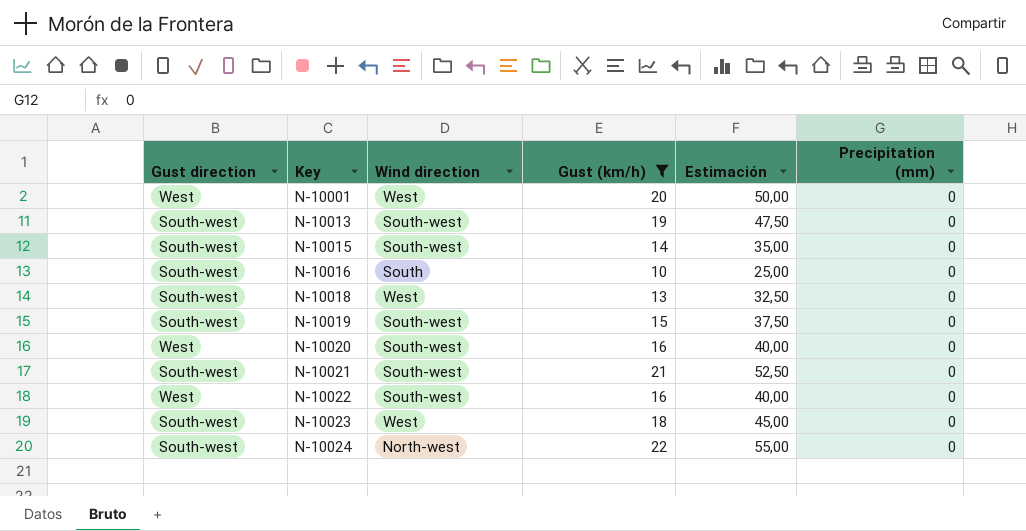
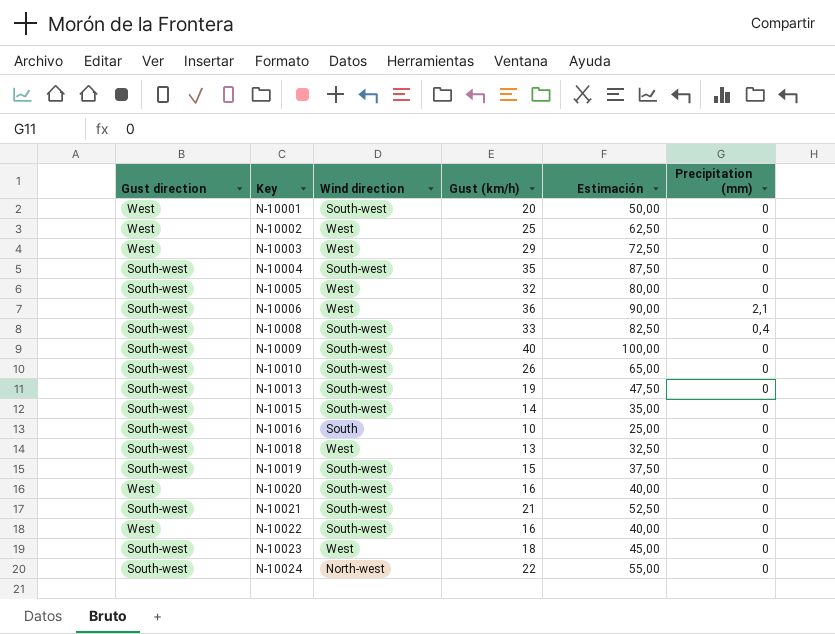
filter: Gust (km/h) <= 22 -> none
N-10001 | Wind direction: West -> South-west

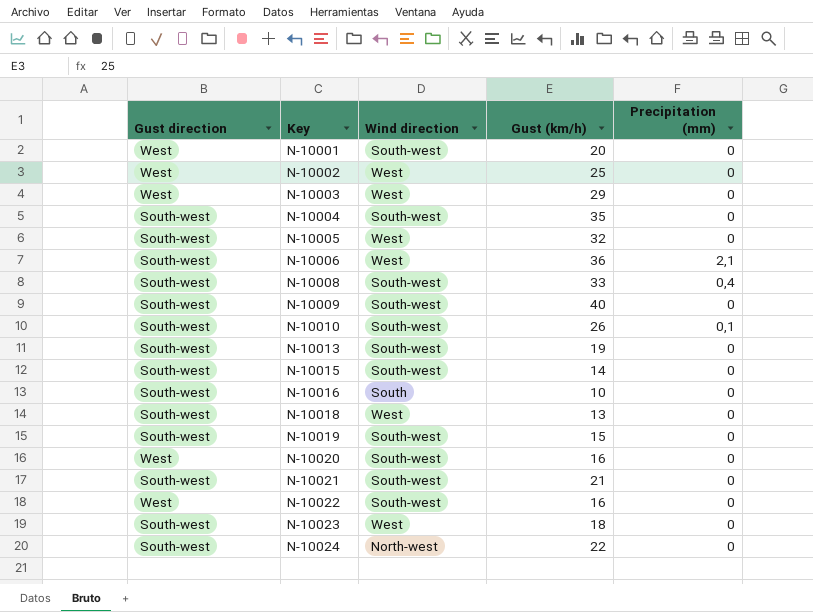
column Estimación | formula: [Gust (km/h)] * 2,5 -> none
N-10010 | Precipitation (mm): 0 -> 0,1

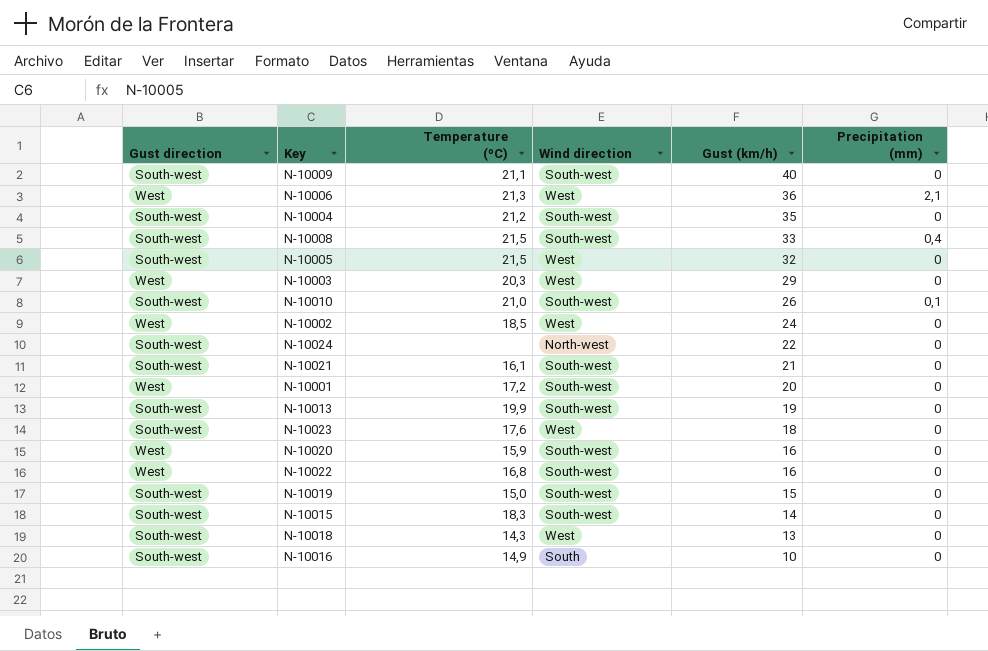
row order: Key ascending -> Gust (km/h) descending
column Temperature (ºC) | position: none -> 3
N-10006 | Gust direction: South-west -> West
N-10002 | Gust (km/h): 25 -> 24

